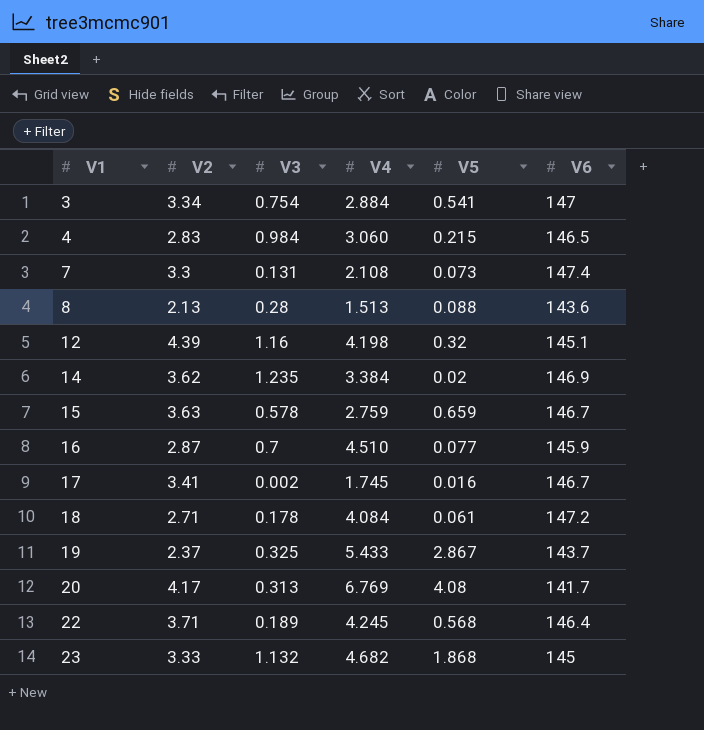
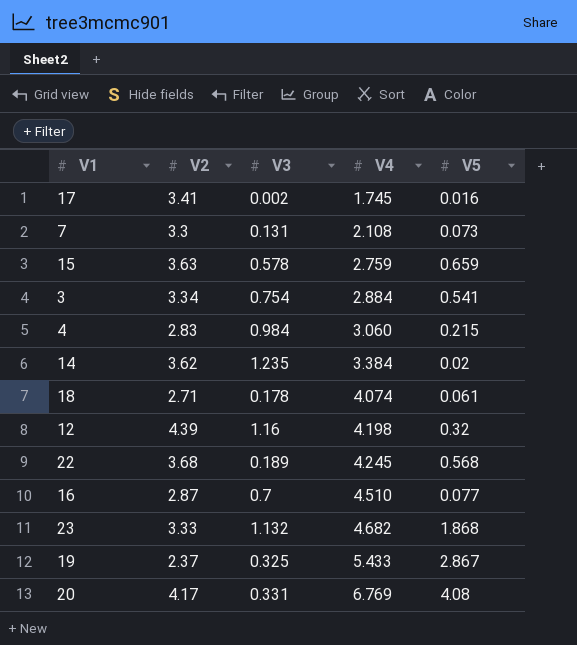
row order: V1 ascending -> V4 ascending
column V6 | position: 6 -> none
row 8: 2.13 | 0.28 | 1.513 | 0.088 | 143.6 -> none
18 | V4: 4.084 -> 4.074
22 | V2: 3.71 -> 3.68
20 | V3: 0.313 -> 0.331

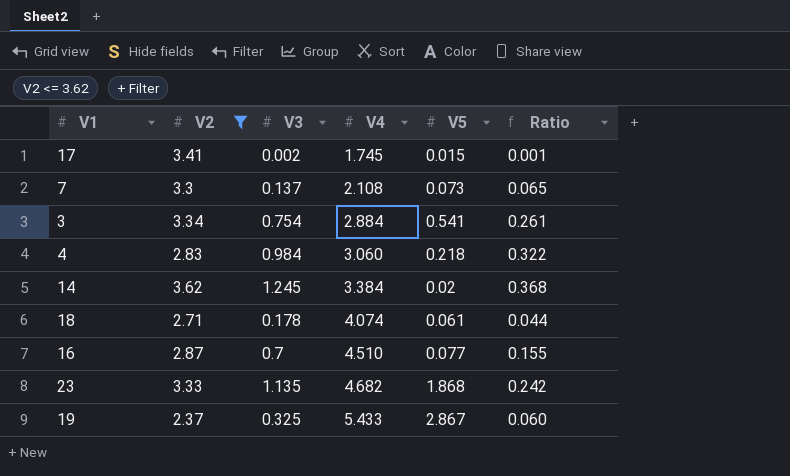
filter: none -> V2 <= 3.62
column Ratio | formula: none -> [V3] / [V4]
17 | V5: 0.016 -> 0.015
7 | V3: 0.131 -> 0.137
4 | V5: 0.215 -> 0.218
14 | V3: 1.235 -> 1.245
23 | V3: 1.132 -> 1.135

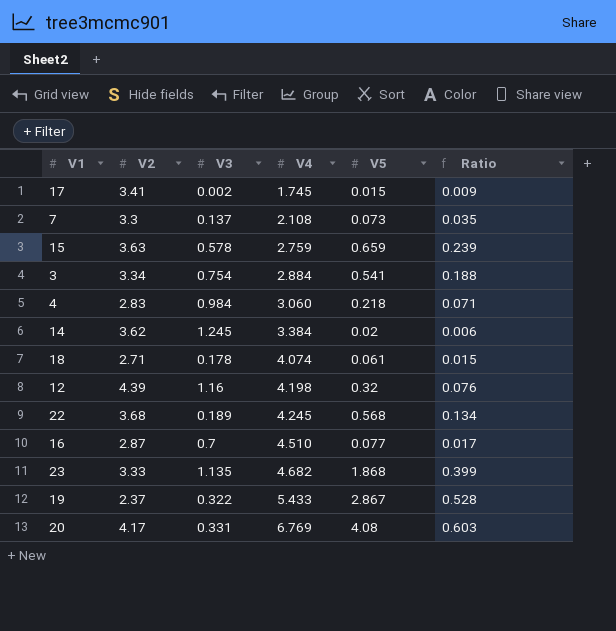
filter: V2 <= 3.62 -> none
column Ratio | formula: [V3] / [V4] -> [V5] / [V4]
19 | V3: 0.325 -> 0.322

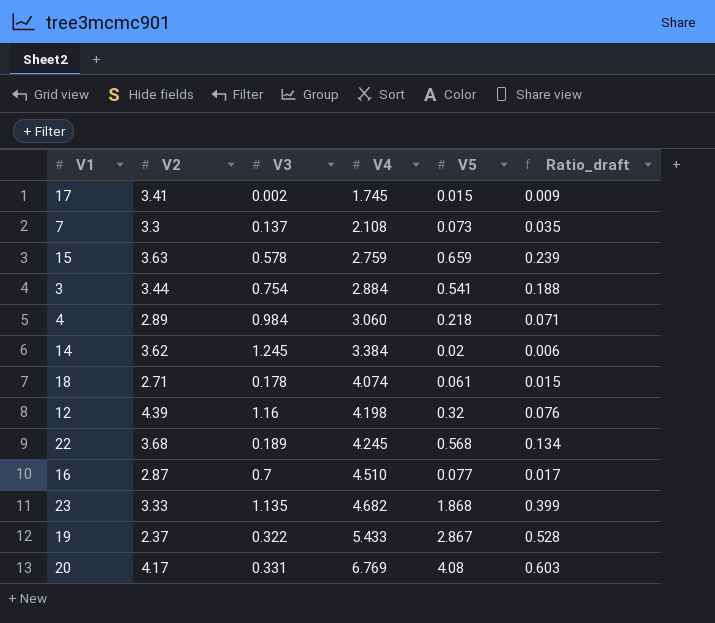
column name: Ratio -> Ratio_draft
3 | V2: 3.34 -> 3.44
4 | V2: 2.83 -> 2.89

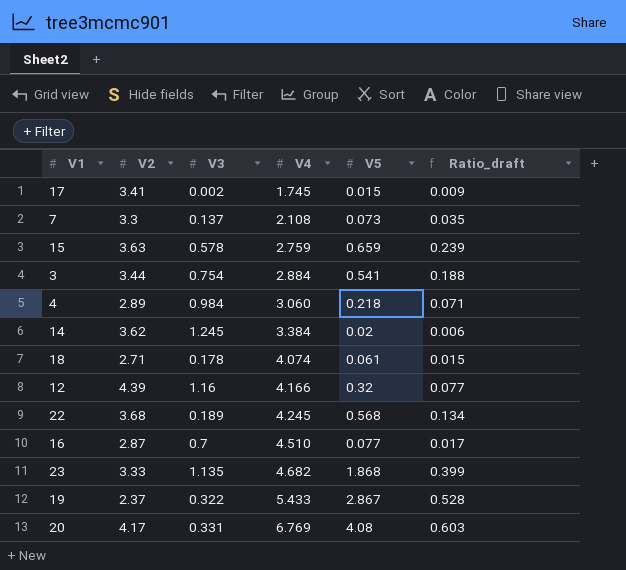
12 | V4: 4.198 -> 4.166
12 | Ratio_draft: 0.076 -> 0.077

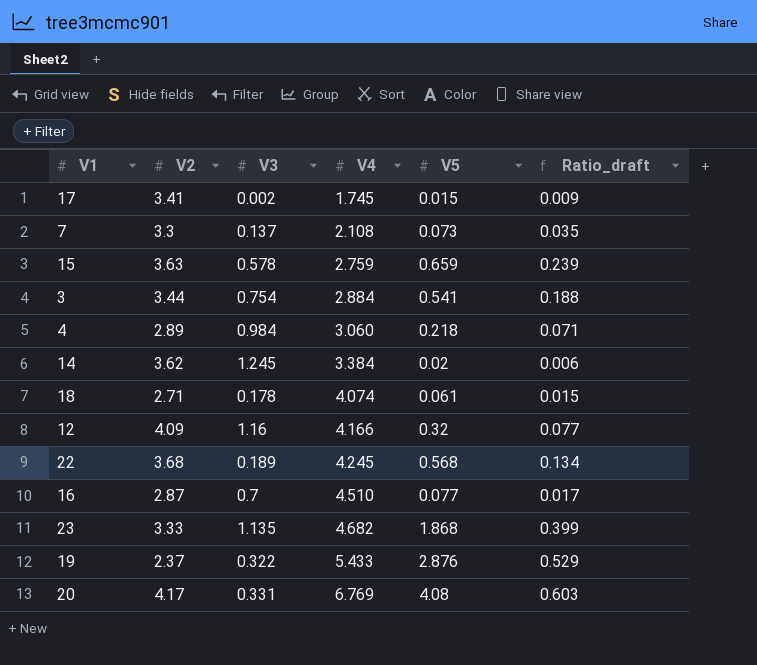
12 | V2: 4.39 -> 4.09
19 | V5: 2.867 -> 2.876
19 | Ratio_draft: 0.528 -> 0.529

